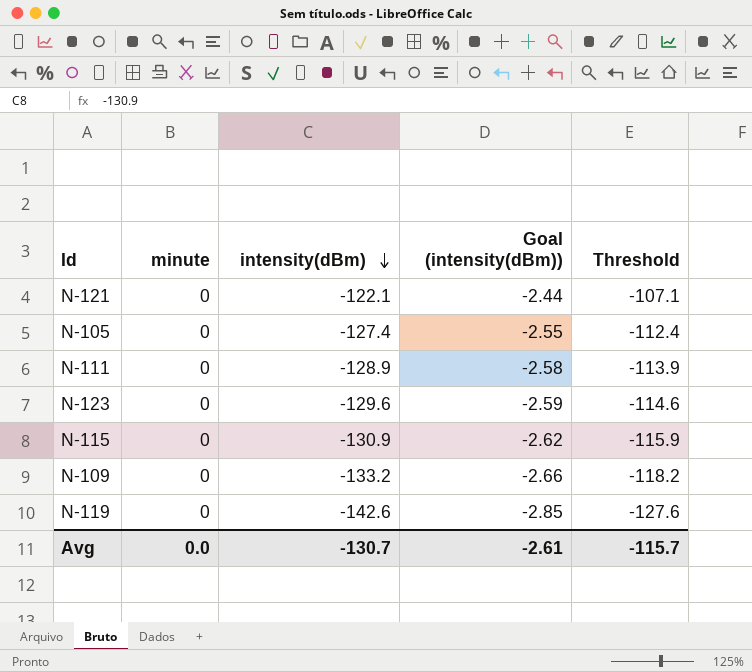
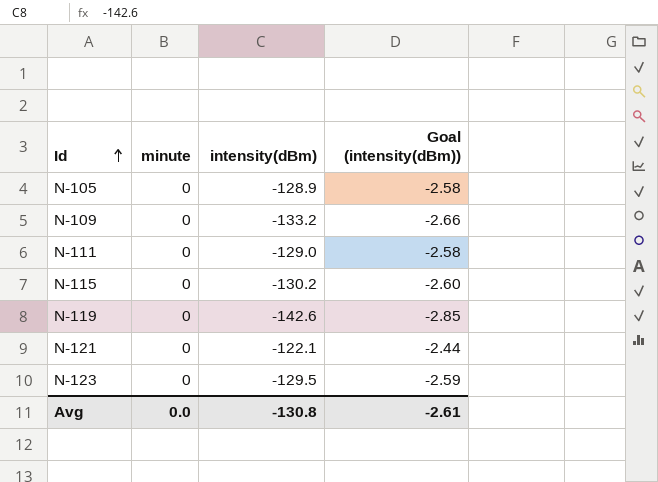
row order: intensity(dBm) descending -> Id ascending
column Threshold | formula: [intensity(dBm)] + 15 -> none
N-105 | intensity(dBm): -127.4 -> -128.9
N-105 | Goal (intensity(dBm)): -2.55 -> -2.58
N-111 | intensity(dBm): -128.9 -> -129.0
N-115 | intensity(dBm): -130.9 -> -130.2
N-115 | Goal (intensity(dBm)): -2.62 -> -2.60
N-123 | intensity(dBm): -129.6 -> -129.5
Avg | intensity(dBm): -130.7 -> -130.8

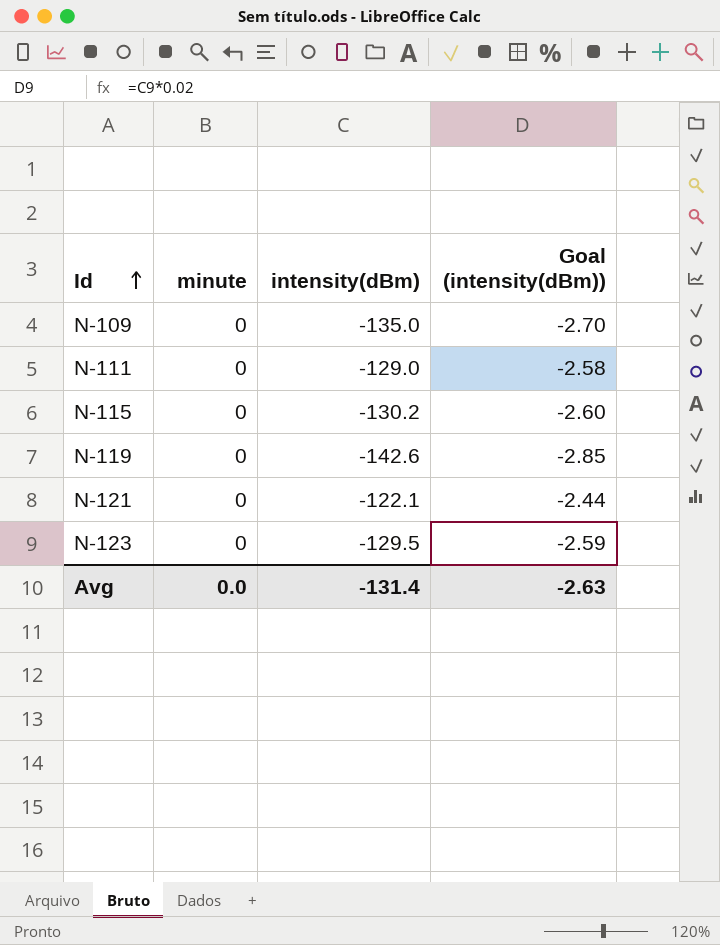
row N-105: 0 | -128.9 | -2.58 -> none
N-109 | intensity(dBm): -133.2 -> -135.0
N-109 | Goal (intensity(dBm)): -2.66 -> -2.70
Avg | intensity(dBm): -130.8 -> -131.4
Avg | Goal (intensity(dBm)): -2.61 -> -2.63

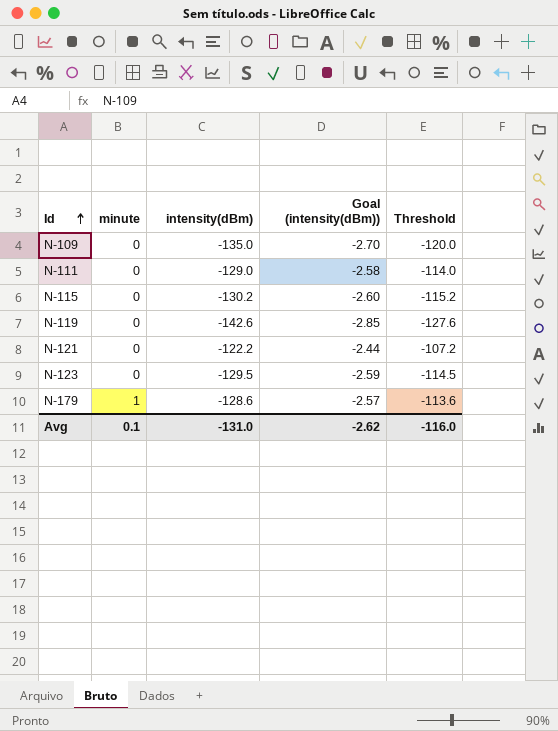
column Threshold | formula: none -> [intensity(dBm)] + 15
N-121 | intensity(dBm): -122.1 -> -122.2
row N-179: none -> 1 | -128.6 | -2.57 | -113.6
Avg | minute: 0.0 -> 0.1
Avg | intensity(dBm): -131.4 -> -131.0
Avg | Goal (intensity(dBm)): -2.63 -> -2.62

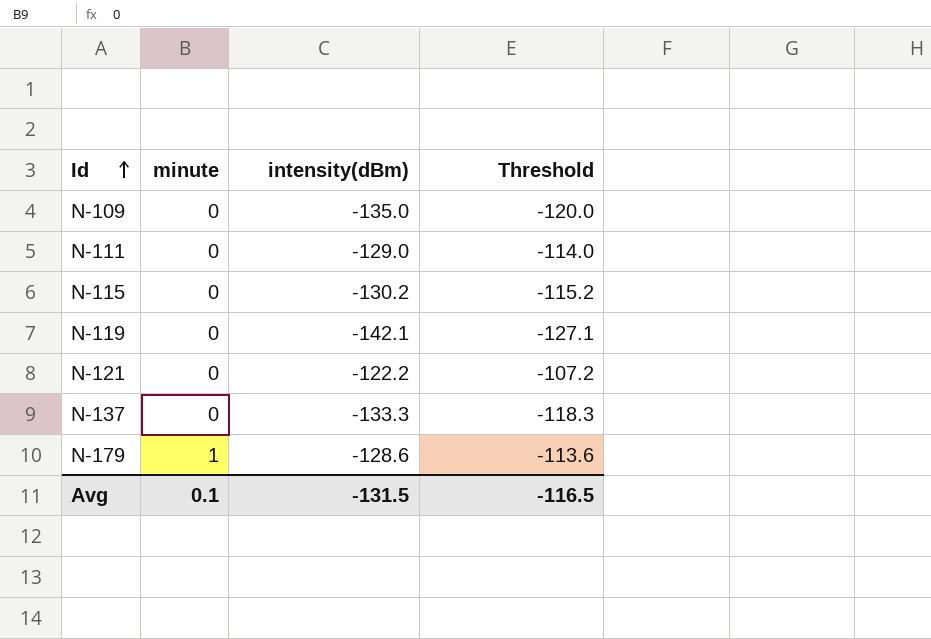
column Goal (intensity(dBm)) | formula: [intensity(dBm)] * 0.02 -> none
row N-123: 0 | -129.5 | -2.59 | -114.5 -> none
N-119 | intensity(dBm): -142.6 -> -142.1
N-119 | Threshold: -127.6 -> -127.1
row N-137: none -> 0 | -133.3 | -118.3
Avg | intensity(dBm): -131.0 -> -131.5
Avg | Threshold: -116.0 -> -116.5

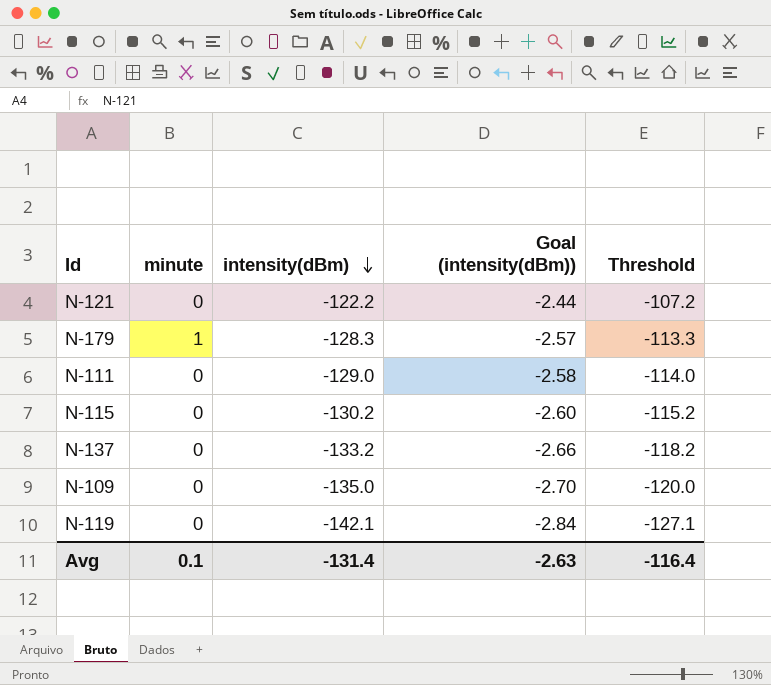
row order: Id ascending -> intensity(dBm) descending
column Goal (intensity(dBm)) | formula: none -> [intensity(dBm)] * 0.02
N-179 | intensity(dBm): -128.6 -> -128.3
N-179 | Threshold: -113.6 -> -113.3
N-137 | intensity(dBm): -133.3 -> -133.2
N-137 | Threshold: -118.3 -> -118.2
Avg | intensity(dBm): -131.5 -> -131.4
Avg | Threshold: -116.5 -> -116.4

